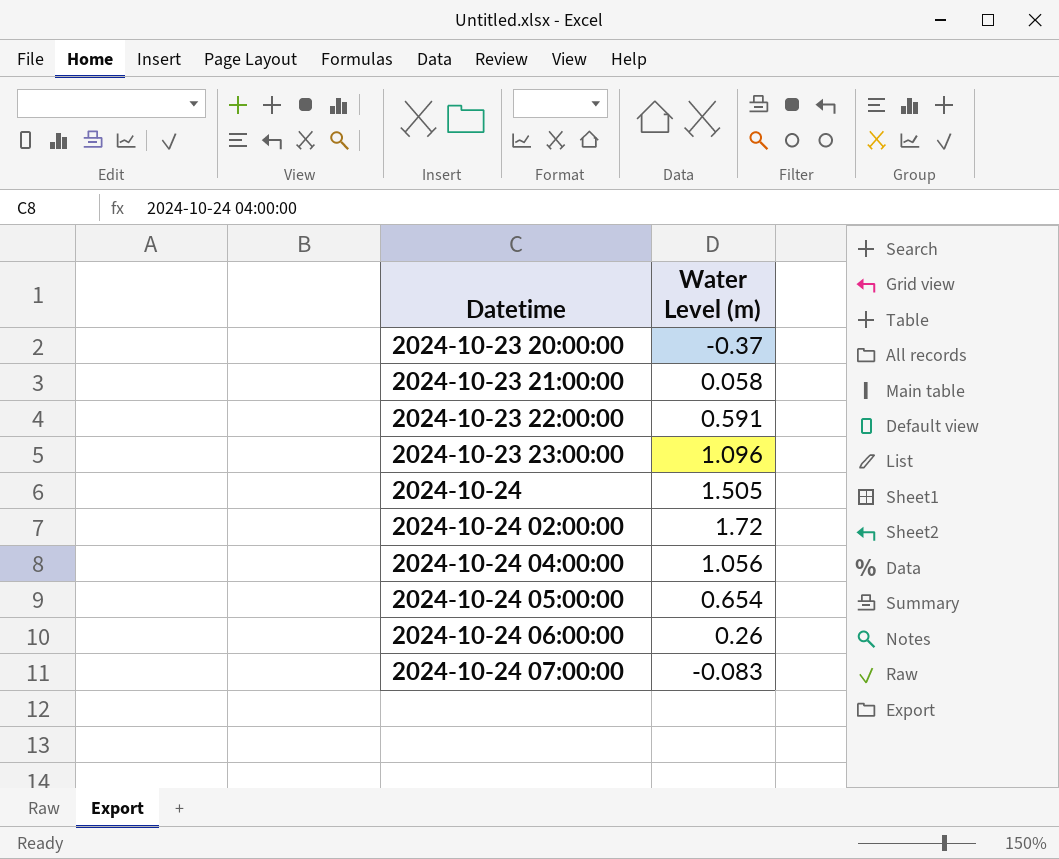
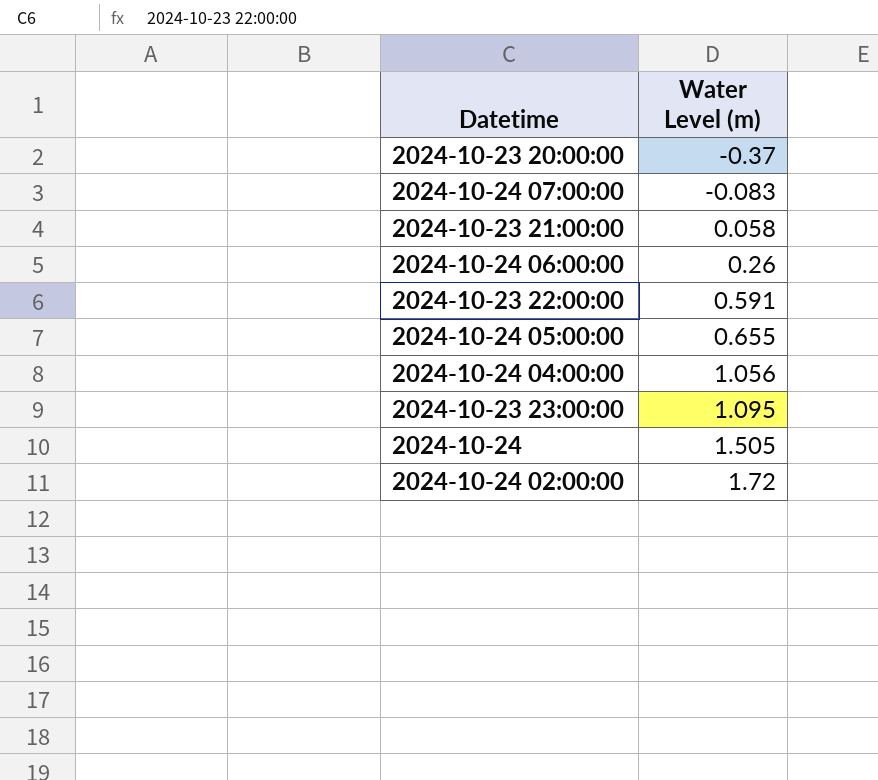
row order: Datetime ascending -> Water Level (m) ascending
2024-10-24 05:00:00 | Water Level (m): 0.654 -> 0.655
2024-10-23 23:00:00 | Water Level (m): 1.096 -> 1.095

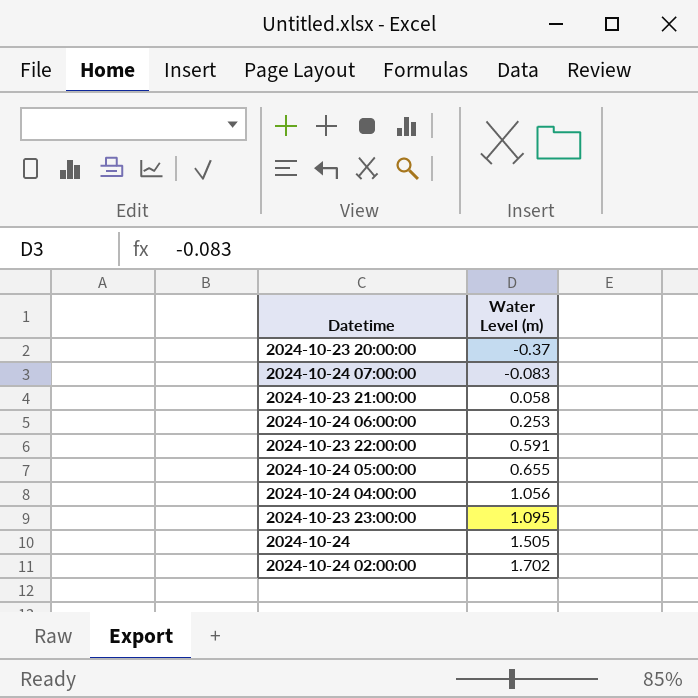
2024-10-24 06:00:00 | Water Level (m): 0.26 -> 0.253
2024-10-24 02:00:00 | Water Level (m): 1.72 -> 1.702

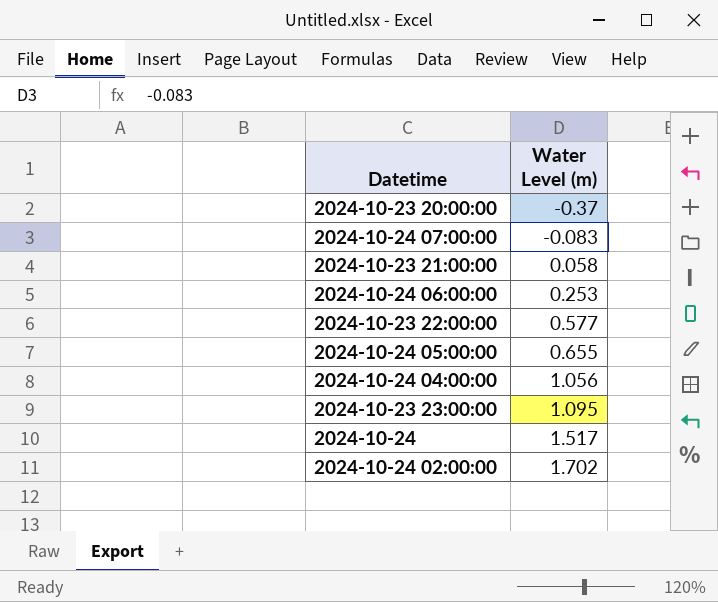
2024-10-23 22:00:00 | Water Level (m): 0.591 -> 0.577
2024-10-24 | Water Level (m): 1.505 -> 1.517

